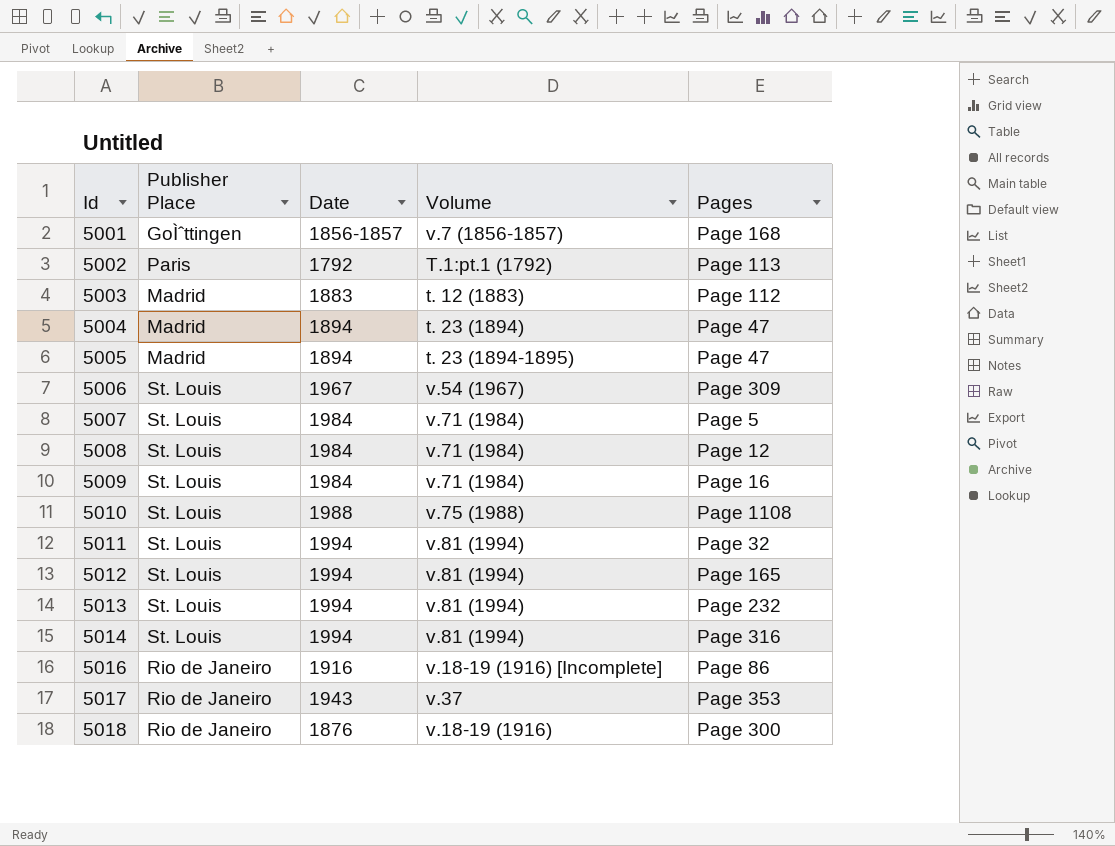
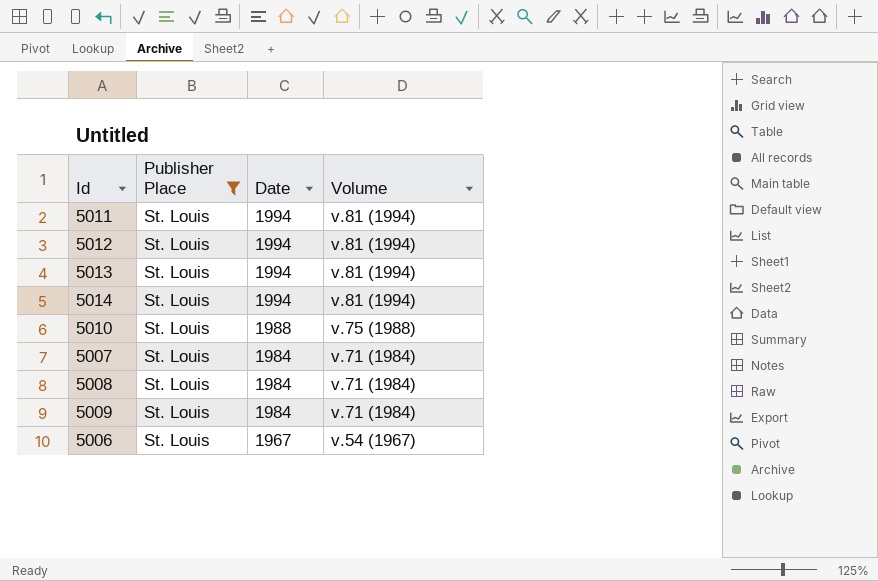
filter: none -> Publisher Place = St. Louis
row order: Id ascending -> Date descending
column Pages | position: 5 -> none

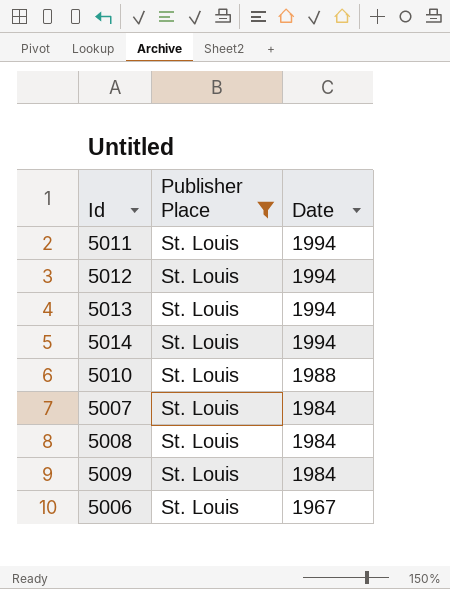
column Volume | position: 4 -> none

